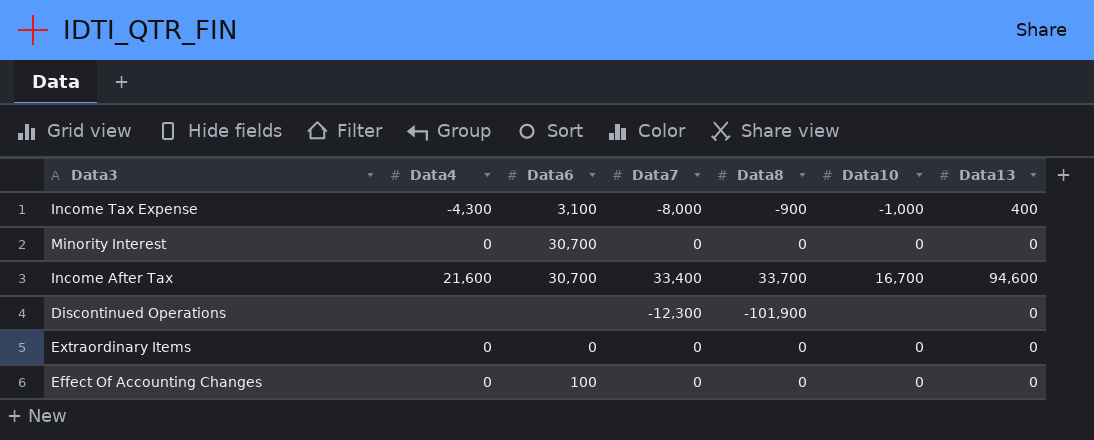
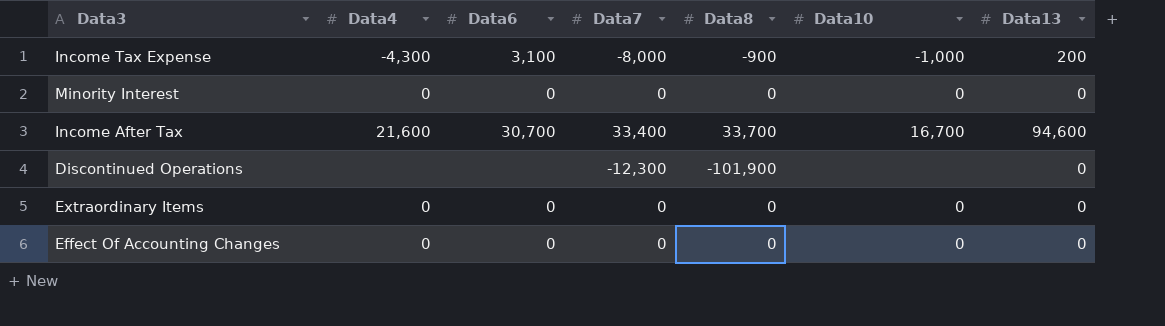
Income Tax Expense | Data13: 400 -> 200
Minority Interest | Data6: 30,700 -> 0
Effect Of Accounting Changes | Data6: 100 -> 0

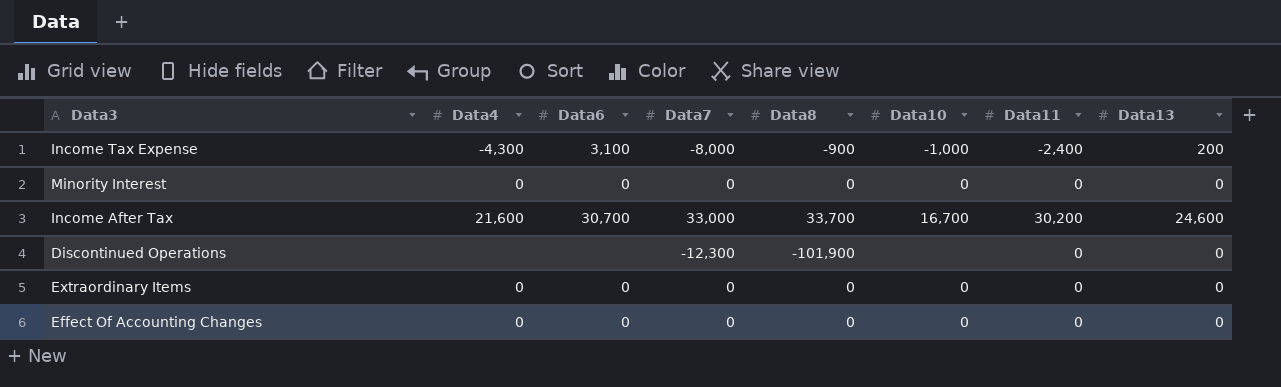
column Data11 | position: none -> 7
Income After Tax | Data7: 33,400 -> 33,000
Income After Tax | Data13: 94,600 -> 24,600

